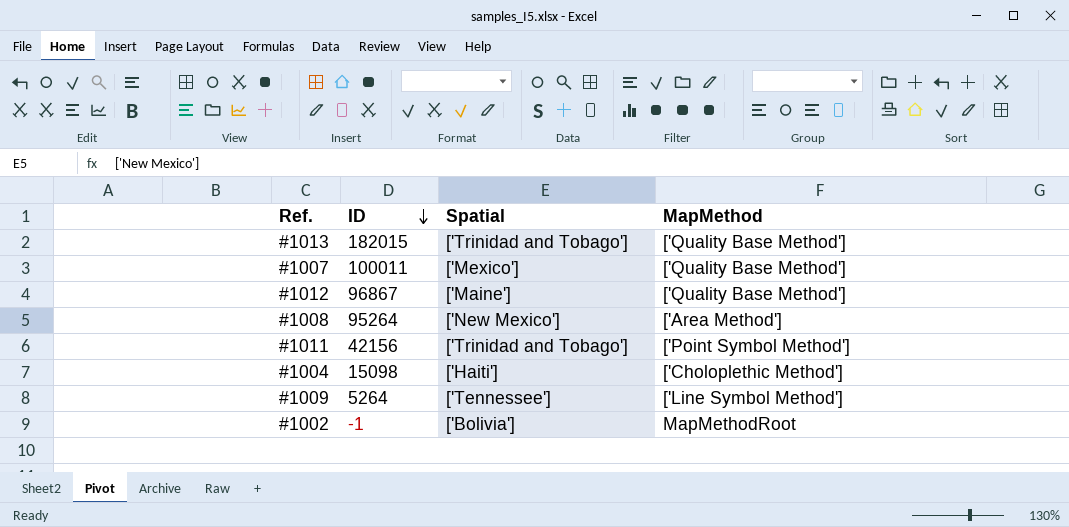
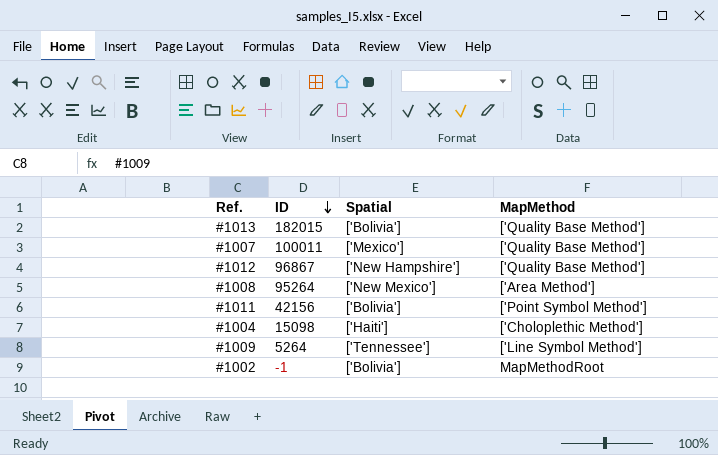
#1013 | Spatial: ['Trinidad and Tobago'] -> ['Bolivia']
#1012 | Spatial: ['Maine'] -> ['New Hampshire']
#1011 | Spatial: ['Trinidad and Tobago'] -> ['Bolivia']

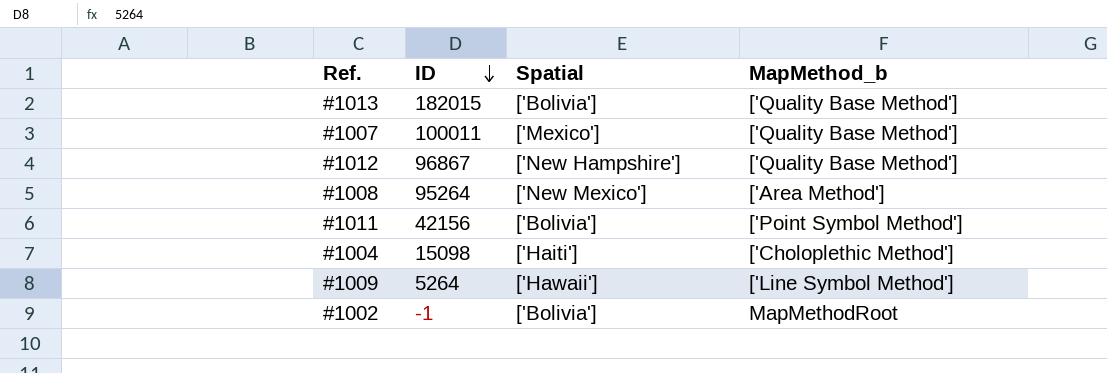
column name: MapMethod -> MapMethod_b
#1009 | Spatial: ['Tennessee'] -> ['Hawaii']

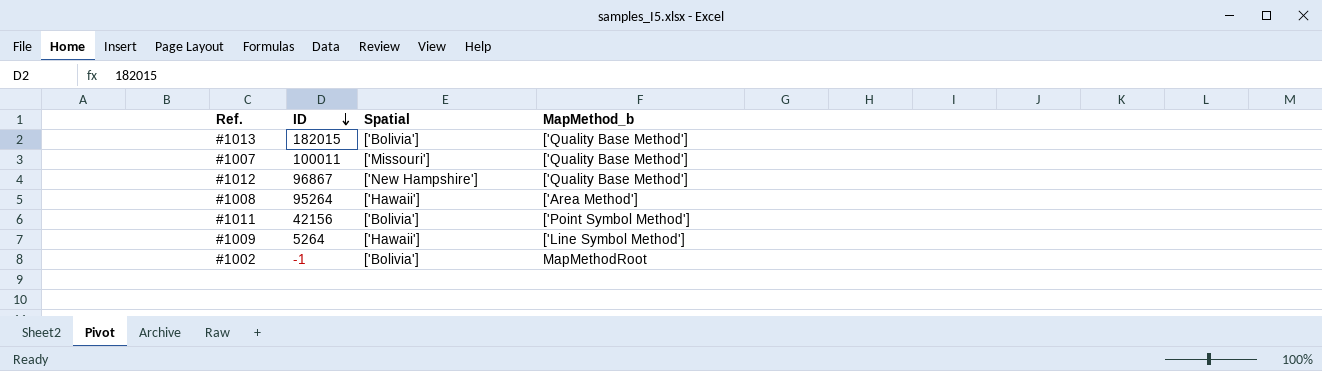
row #1004: 15098 | ['Haiti'] | ['Choloplethic Method'] -> none
#1007 | Spatial: ['Mexico'] -> ['Missouri']
#1008 | Spatial: ['New Mexico'] -> ['Hawaii']

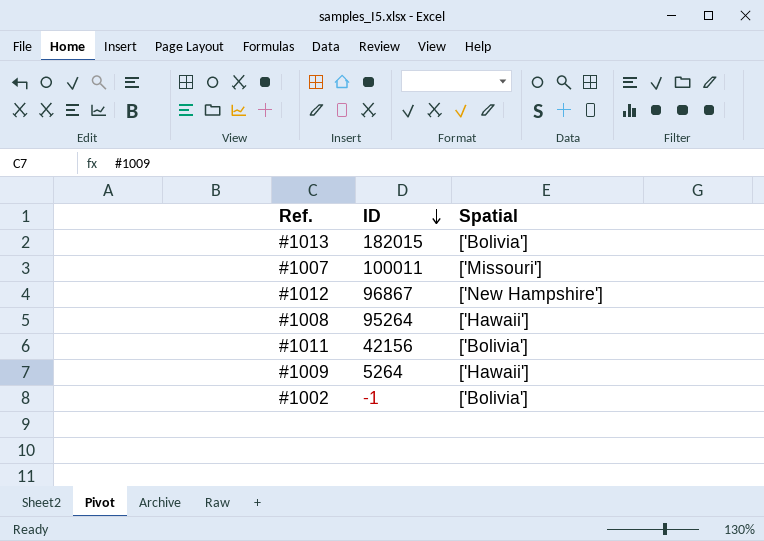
column MapMethod_b | position: 4 -> none

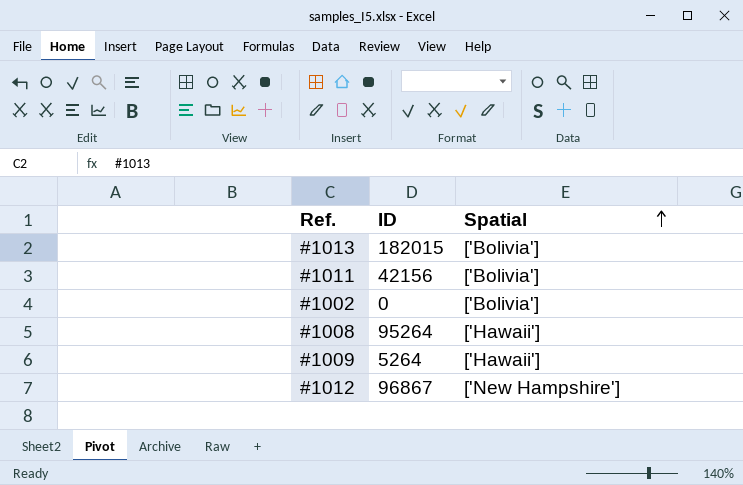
row order: ID descending -> Spatial ascending
row #1007: 100011 | ['Missouri'] -> none
#1002 | ID: -1 -> 0

